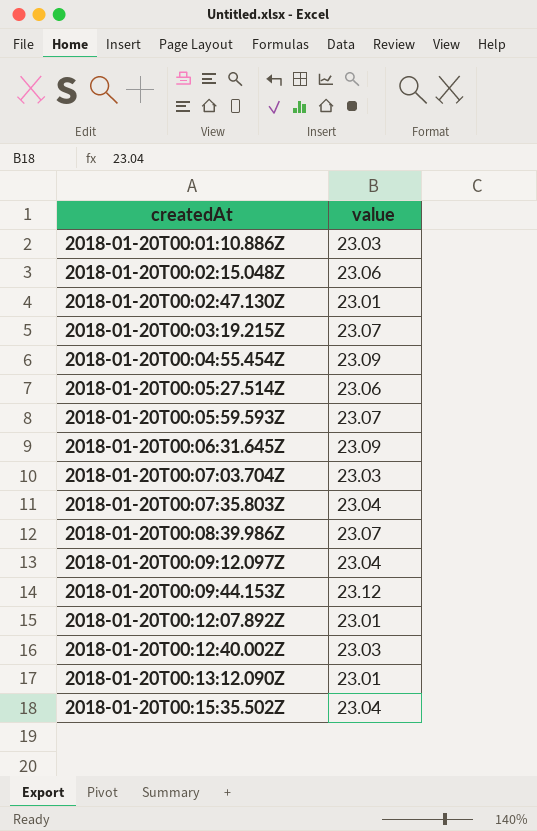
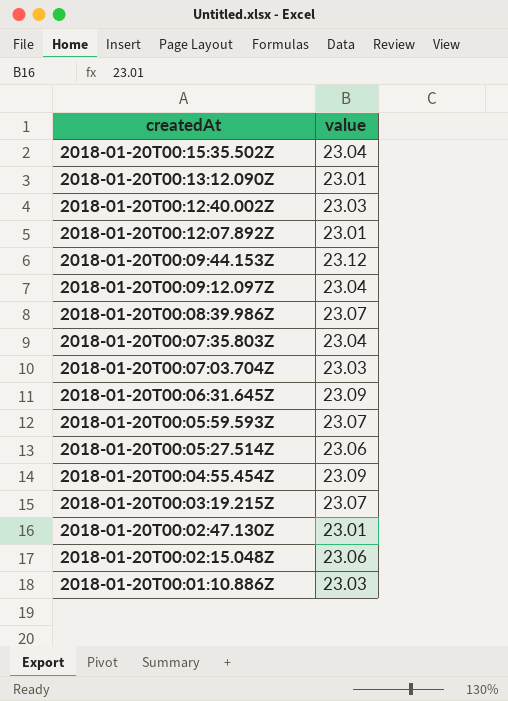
row order: createdAt ascending -> createdAt descending

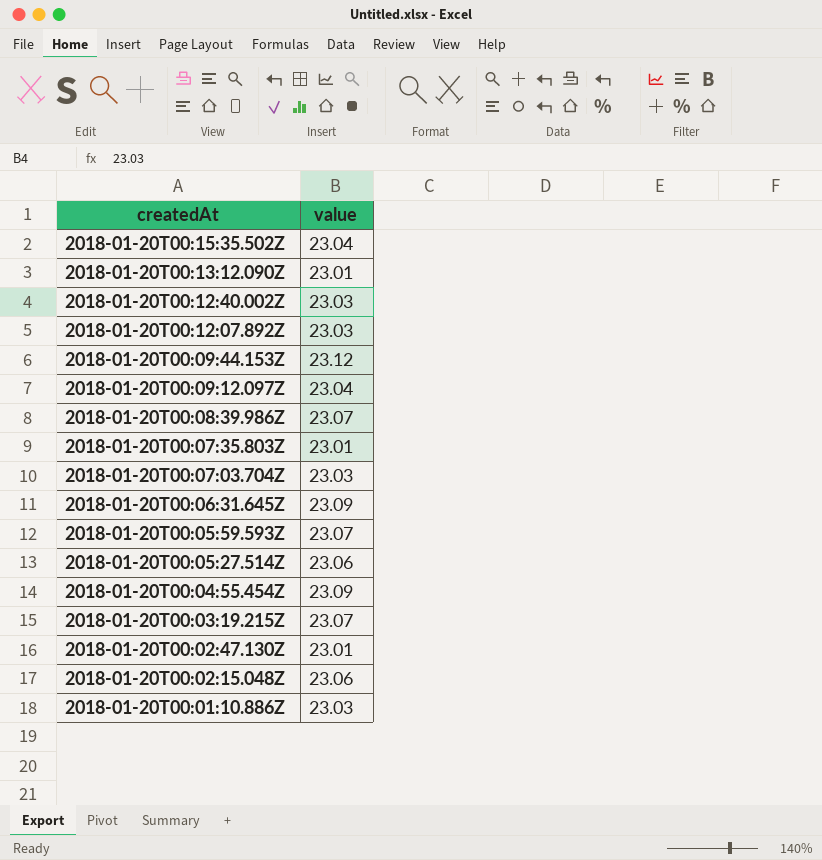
2018-01-20T00:12:07.892Z | value: 23.01 -> 23.03
2018-01-20T00:07:35.803Z | value: 23.04 -> 23.01

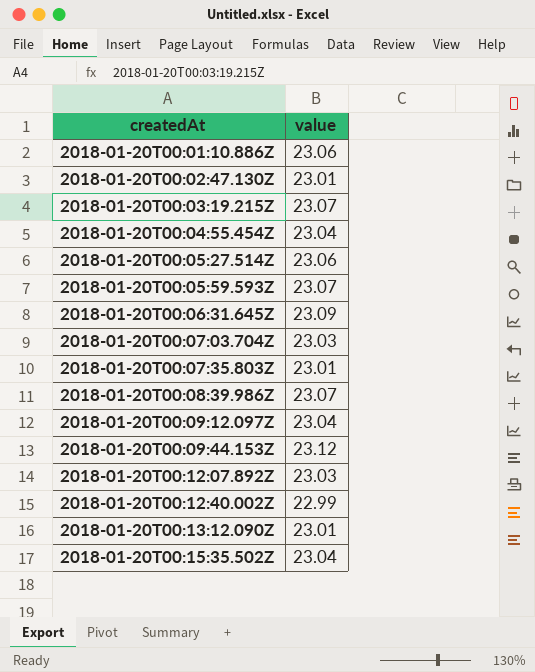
row order: createdAt descending -> createdAt ascending
row 2018-01-20T00:02:15.048Z: 23.06 -> none
2018-01-20T00:01:10.886Z | value: 23.03 -> 23.06
2018-01-20T00:04:55.454Z | value: 23.09 -> 23.04
2018-01-20T00:12:40.002Z | value: 23.03 -> 22.99

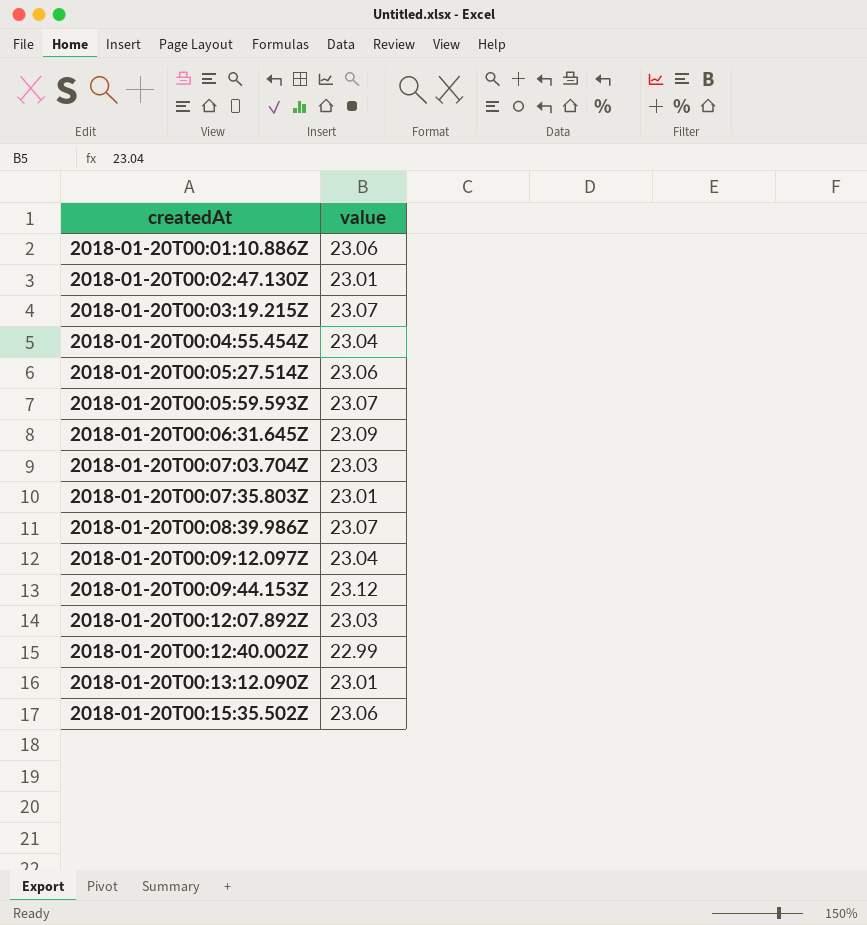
2018-01-20T00:15:35.502Z | value: 23.04 -> 23.06

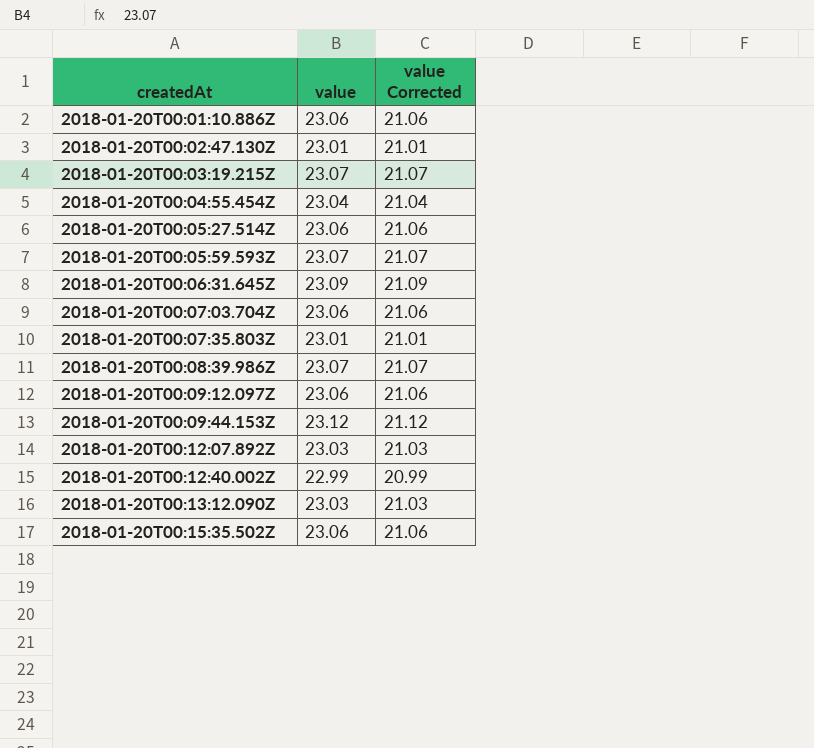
column value Corrected | formula: none -> [value] - 2
2018-01-20T00:07:03.704Z | value: 23.03 -> 23.06
2018-01-20T00:09:12.097Z | value: 23.04 -> 23.06
2018-01-20T00:13:12.090Z | value: 23.01 -> 23.03

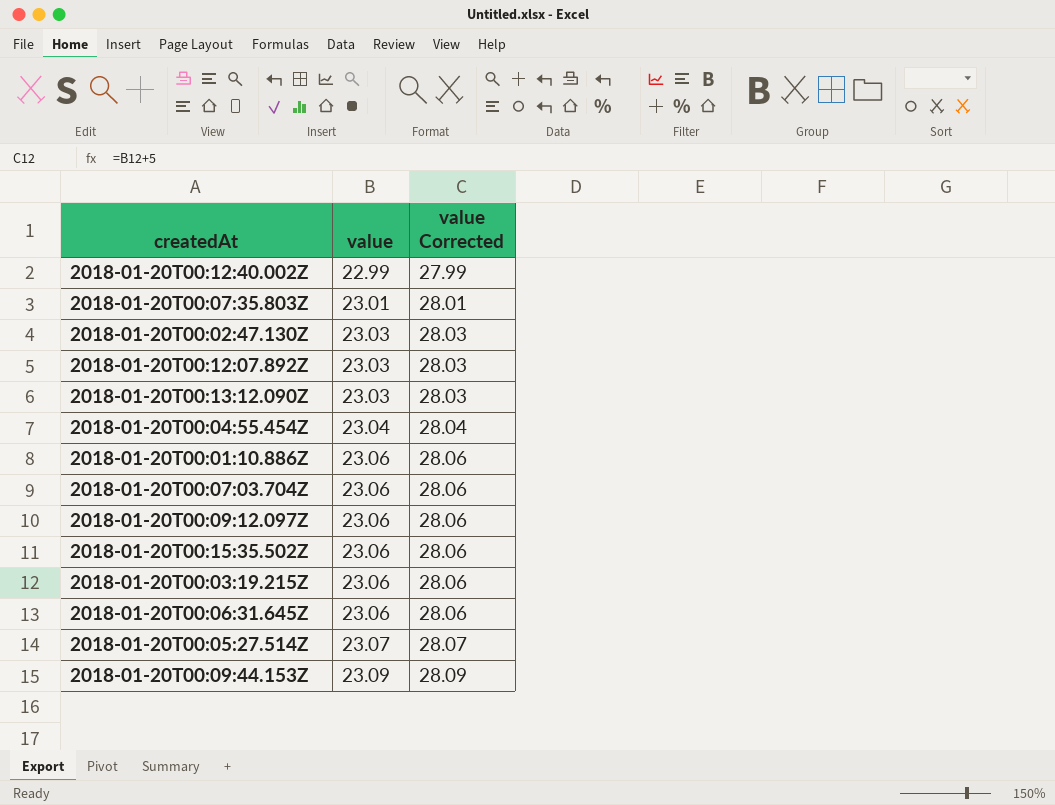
row order: createdAt ascending -> value ascending
column value Corrected | formula: [value] - 2 -> [value] + 5
row 2018-01-20T00:05:59.593Z: 23.07 | 21.07 -> none
row 2018-01-20T00:08:39.986Z: 23.07 | 21.07 -> none
2018-01-20T00:02:47.130Z | value: 23.01 -> 23.03
2018-01-20T00:03:19.215Z | value: 23.07 -> 23.06
2018-01-20T00:06:31.645Z | value: 23.09 -> 23.06
2018-01-20T00:05:27.514Z | value: 23.06 -> 23.07
2018-01-20T00:09:44.153Z | value: 23.12 -> 23.09

